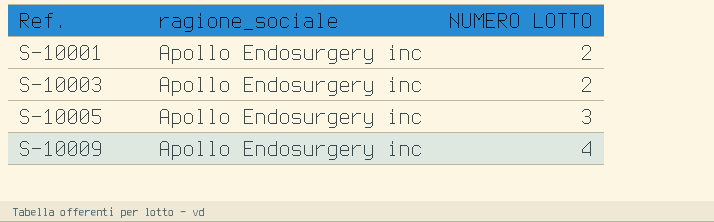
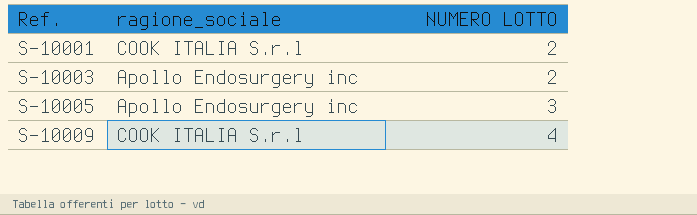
S-10001 | ragione_sociale: Apollo Endosurgery inc -> COOK ITALIA S.r.l
S-10009 | ragione_sociale: Apollo Endosurgery inc -> COOK ITALIA S.r.l

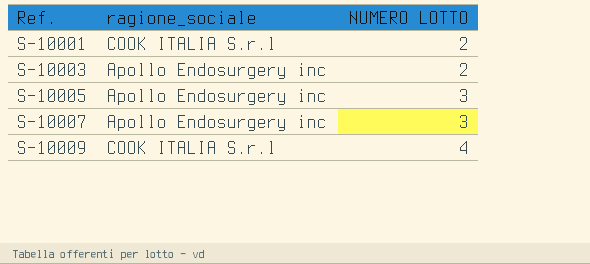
row S-10007: none -> Apollo Endosurgery inc | 3

